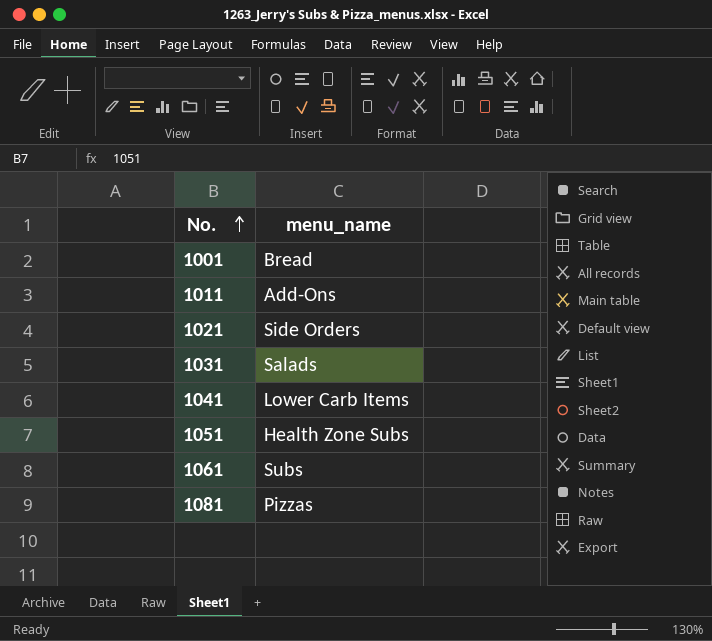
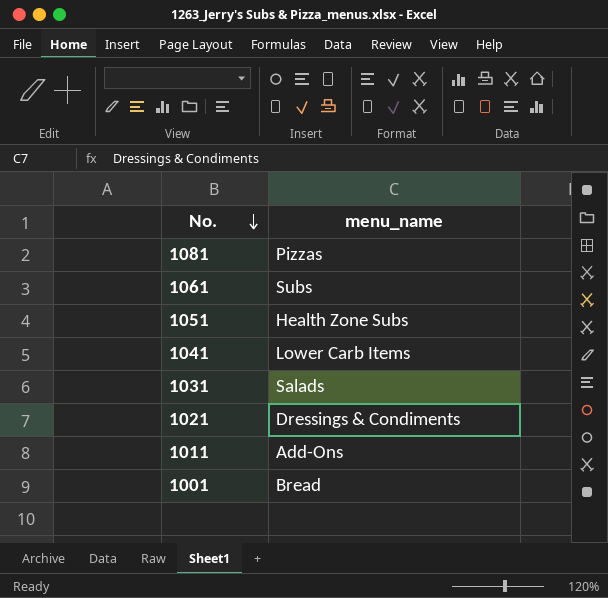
row order: No. ascending -> No. descending
1021 | menu_name: Side Orders -> Dressings & Condiments

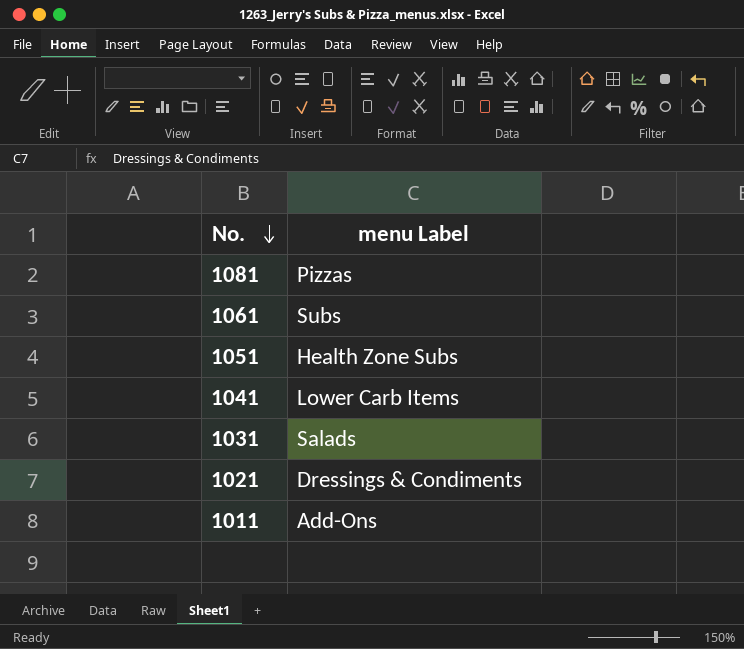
column name: menu_name -> menu Label
row 1001: Bread -> none

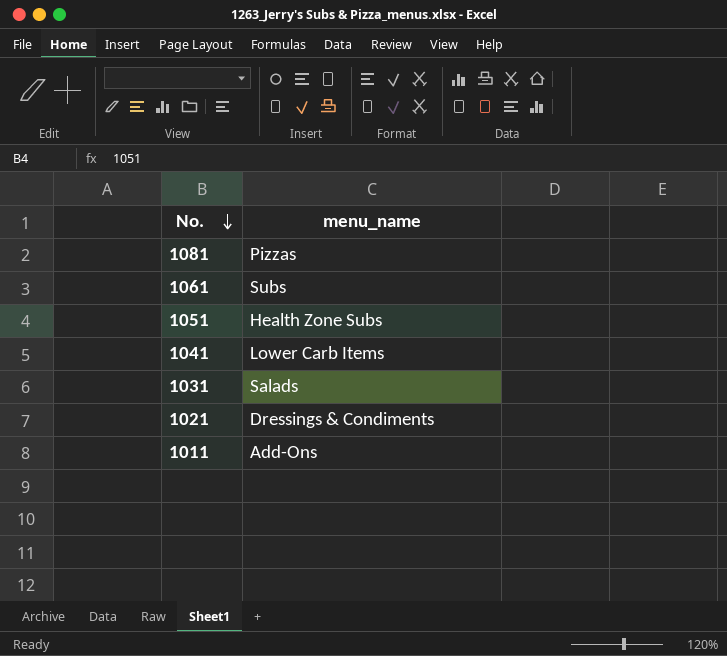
column name: menu Label -> menu_name

